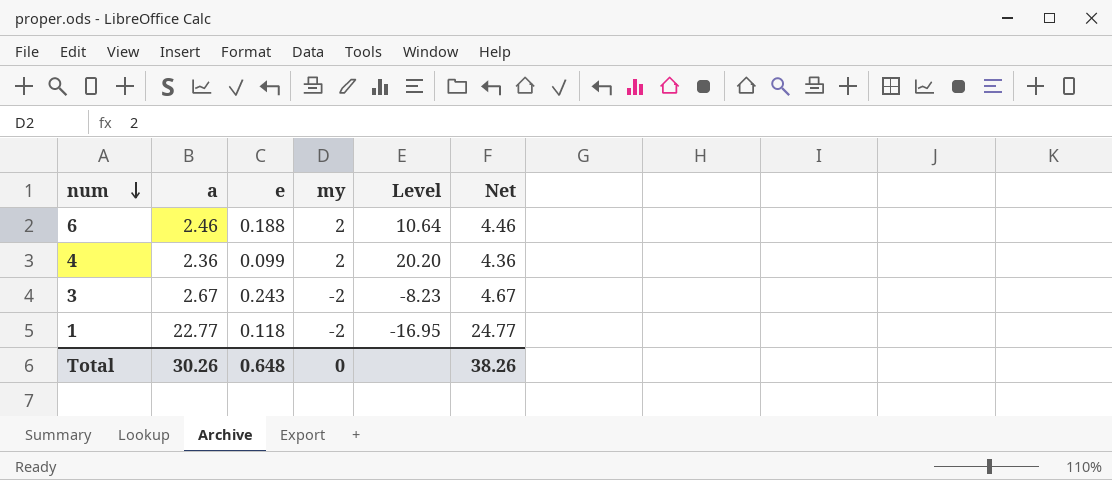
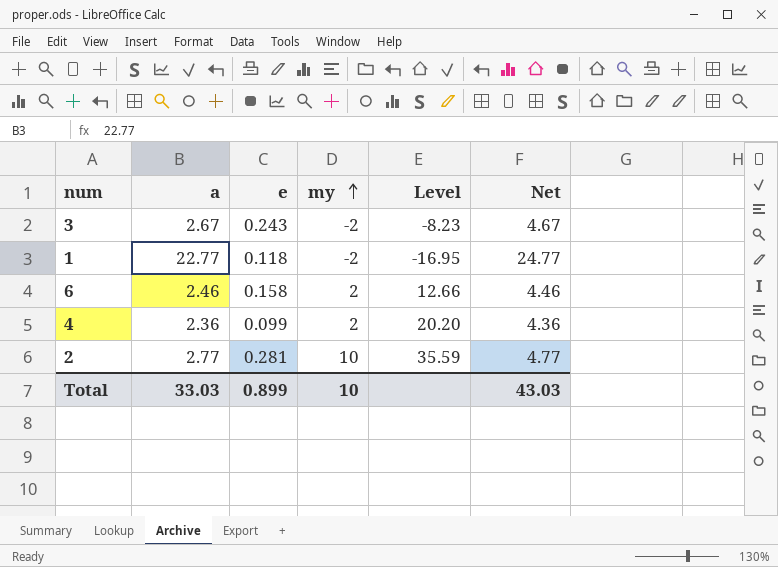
row order: num descending -> my ascending
6 | e: 0.188 -> 0.158
6 | Level: 10.64 -> 12.66
row 2: none -> 2.77 | 0.281 | 10 | 35.59 | 4.77
Total | a: 30.26 -> 33.03
Total | e: 0.648 -> 0.899
Total | my: 0 -> 10
Total | Net: 38.26 -> 43.03

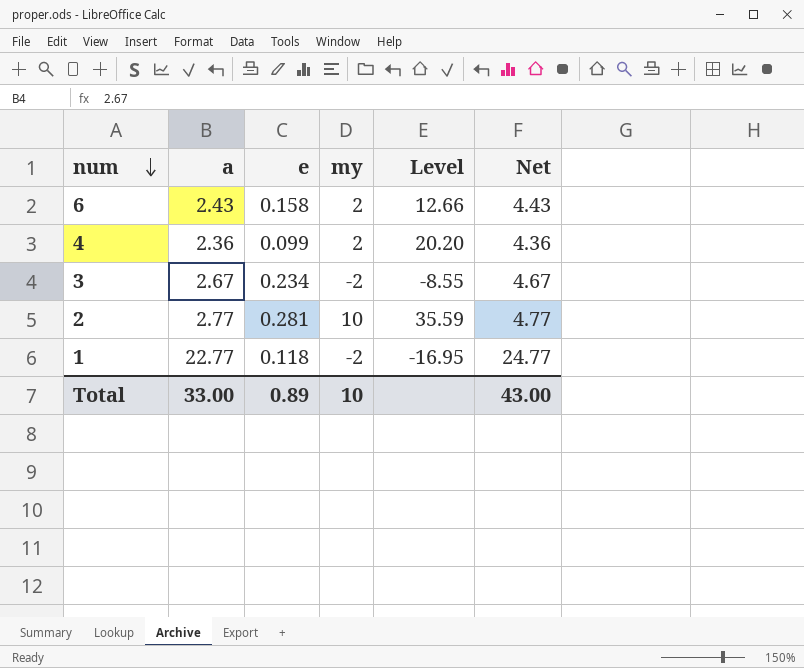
row order: my ascending -> num descending
6 | a: 2.46 -> 2.43
6 | Net: 4.46 -> 4.43
3 | e: 0.243 -> 0.234
3 | Level: -8.23 -> -8.55
Total | a: 33.03 -> 33.00
Total | e: 0.899 -> 0.89
Total | Net: 43.03 -> 43.00

